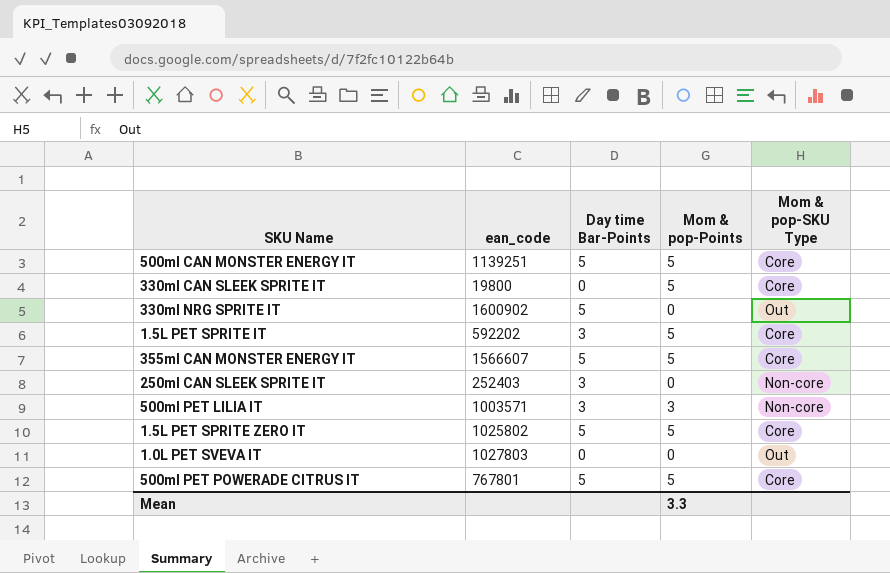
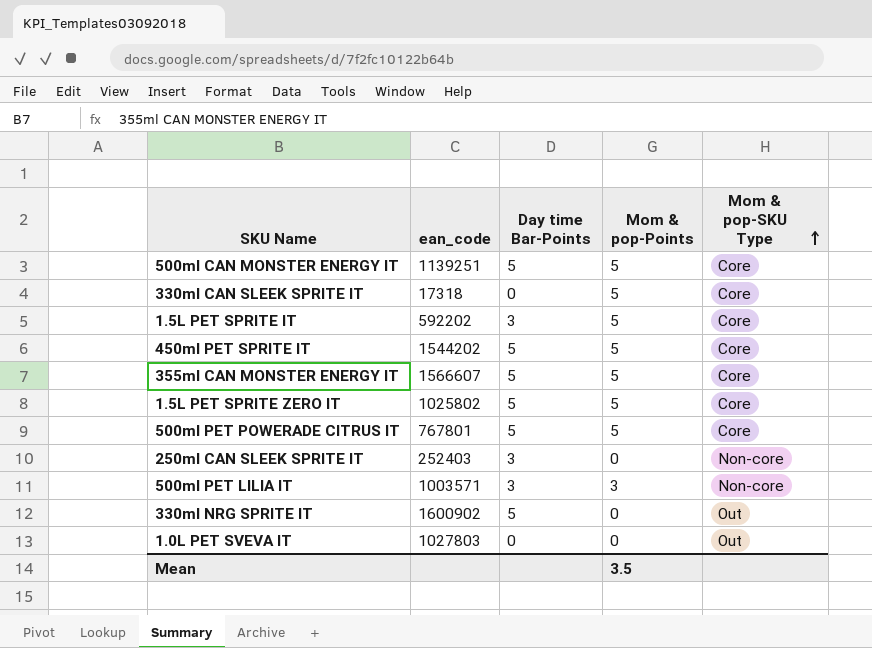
row order: none -> Mom & pop-SKU Type ascending
330ml CAN SLEEK SPRITE IT | ean_code: 19800 -> 17318
row 450ml PET SPRITE IT: none -> 1544202 | 5 | 5 | Core
Mean | Mom & pop-Points: 3.3 -> 3.5

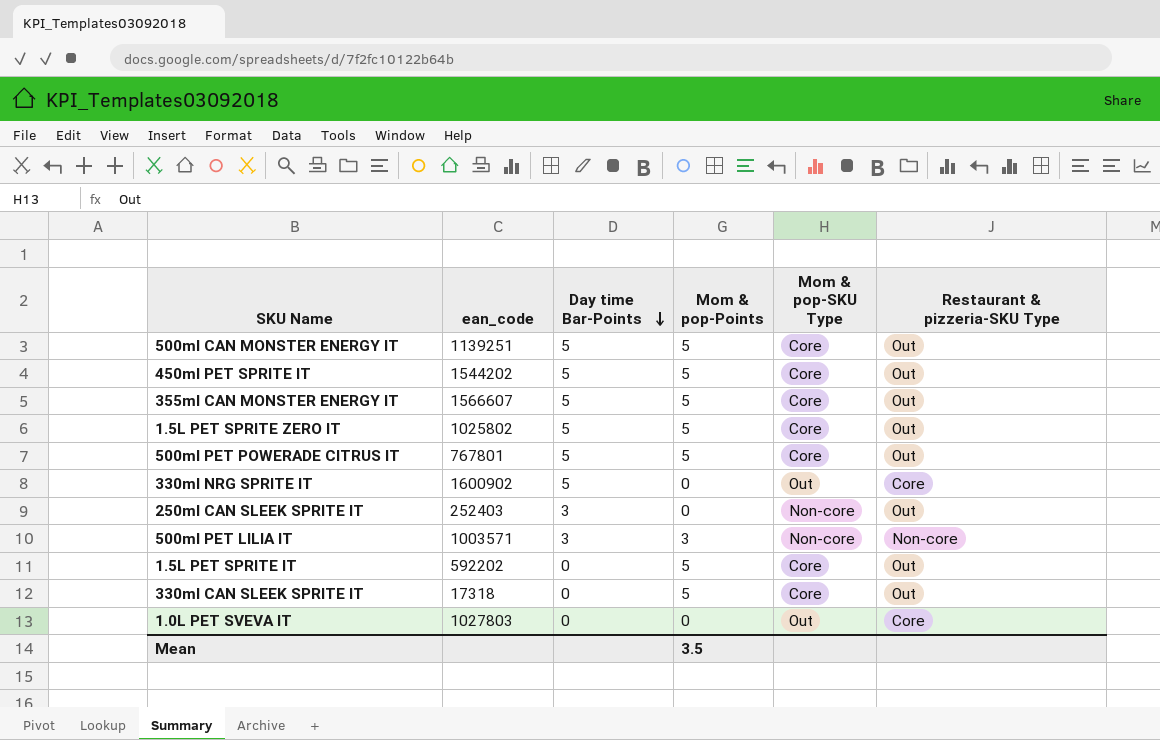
row order: Mom & pop-SKU Type ascending -> Day time Bar-Points descending
column Restaurant & pizzeria-SKU Type | position: none -> 6
1.5L PET SPRITE IT | Day time Bar-Points: 3 -> 0

